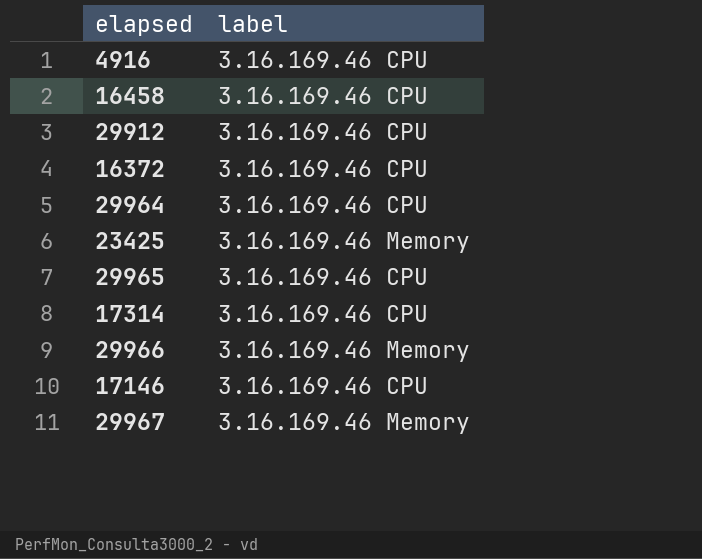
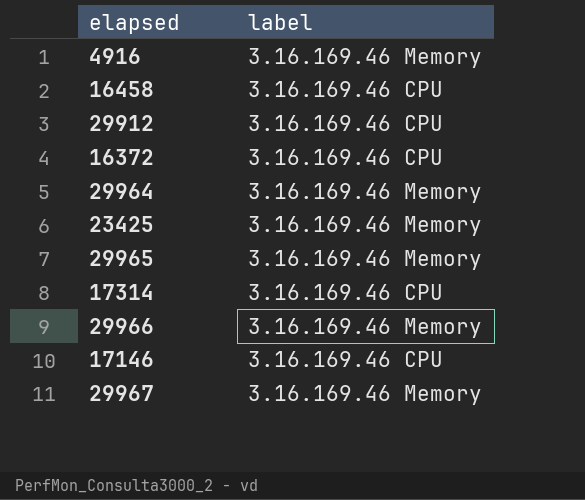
4916 | label: 3.16.169.46 CPU -> 3.16.169.46 Memory
29964 | label: 3.16.169.46 CPU -> 3.16.169.46 Memory
29965 | label: 3.16.169.46 CPU -> 3.16.169.46 Memory

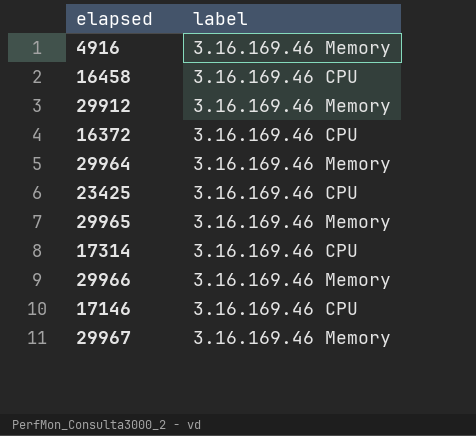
29912 | label: 3.16.169.46 CPU -> 3.16.169.46 Memory
23425 | label: 3.16.169.46 Memory -> 3.16.169.46 CPU

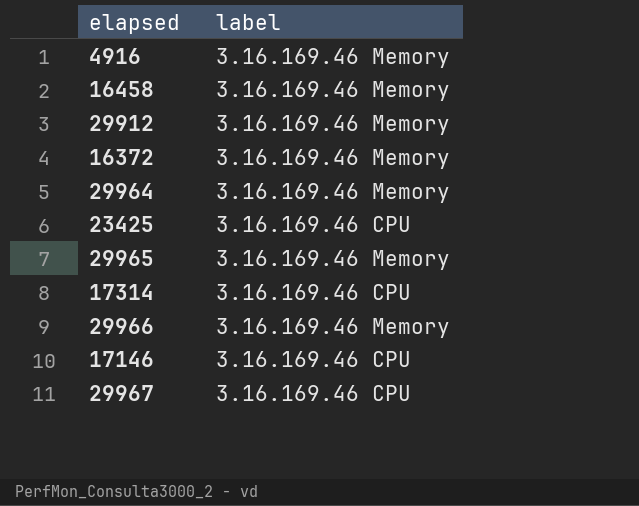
16458 | label: 3.16.169.46 CPU -> 3.16.169.46 Memory
16372 | label: 3.16.169.46 CPU -> 3.16.169.46 Memory
29967 | label: 3.16.169.46 Memory -> 3.16.169.46 CPU

